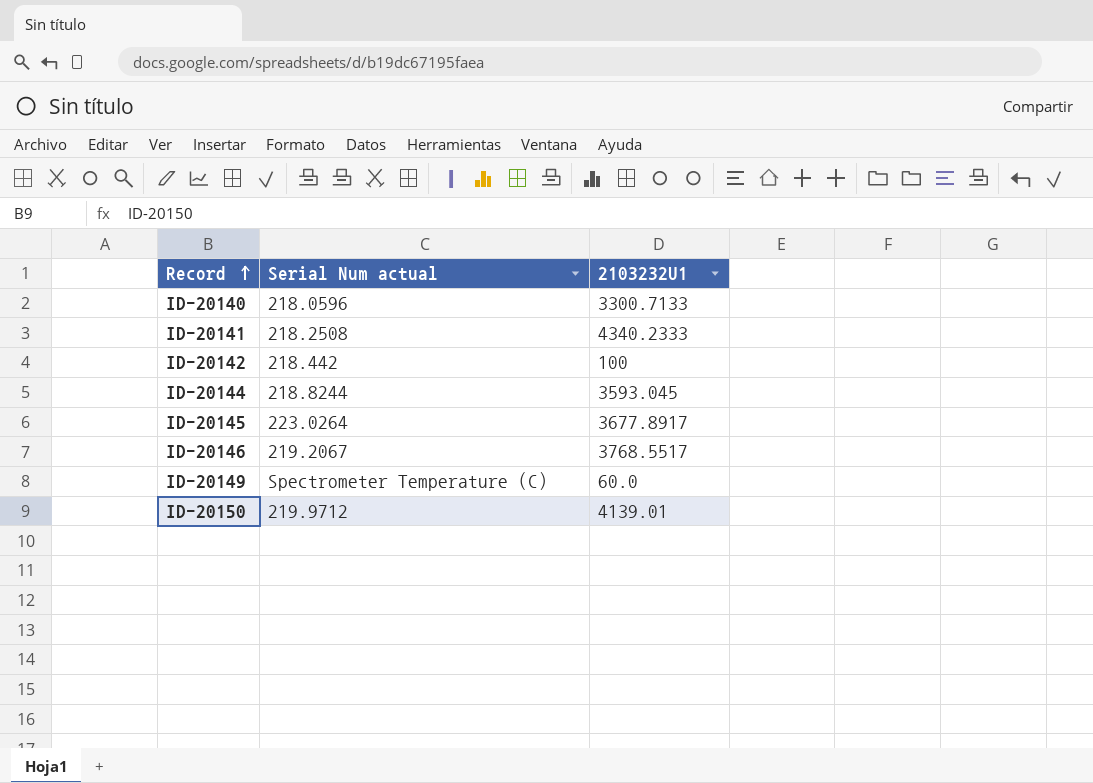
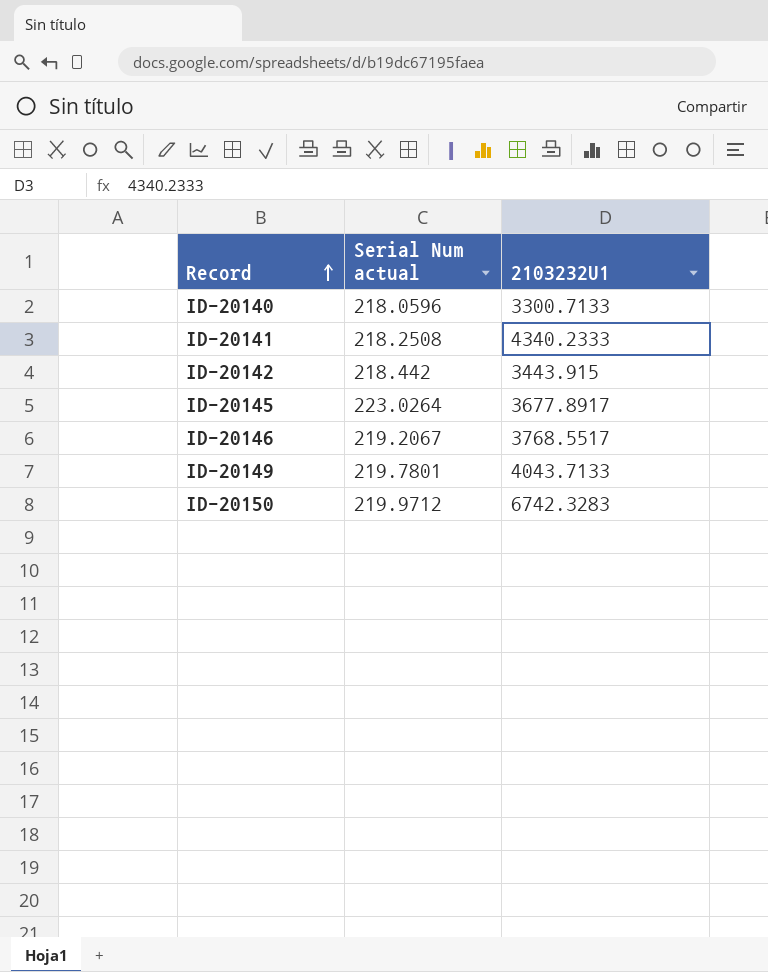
row ID-20144: 218.8244 | 3593.045 -> none
ID-20142 | 2103232U1: 100 -> 3443.915
ID-20149 | Serial Num actual: Spectrometer Temperature (C) -> 219.7801
ID-20149 | 2103232U1: 60.0 -> 4043.7133
ID-20150 | 2103232U1: 4139.01 -> 6742.3283

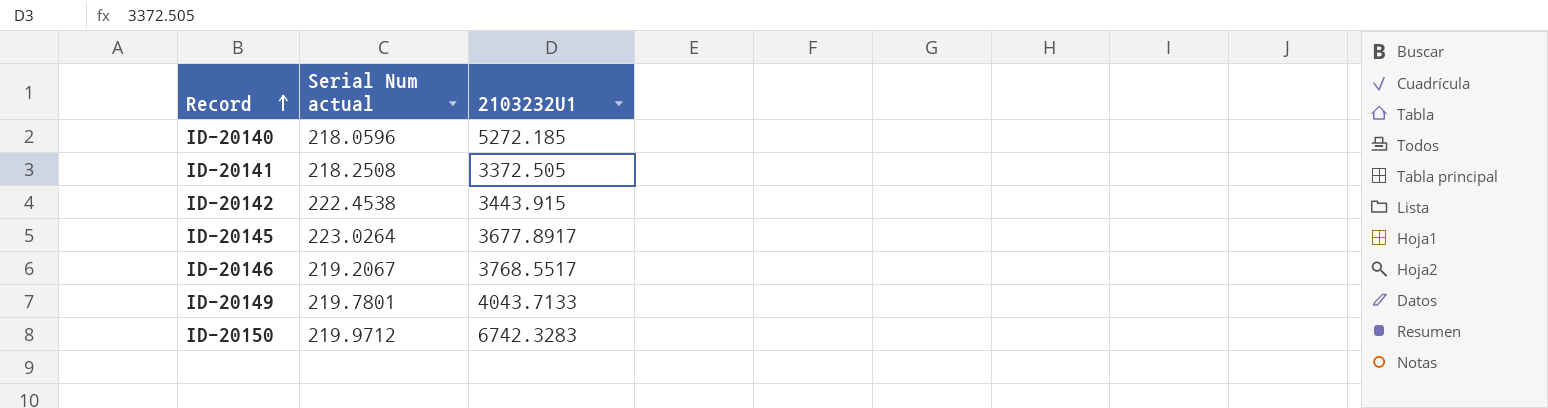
ID-20140 | 2103232U1: 3300.7133 -> 5272.185
ID-20141 | 2103232U1: 4340.2333 -> 3372.505
ID-20142 | Serial Num actual: 218.442 -> 222.4538

